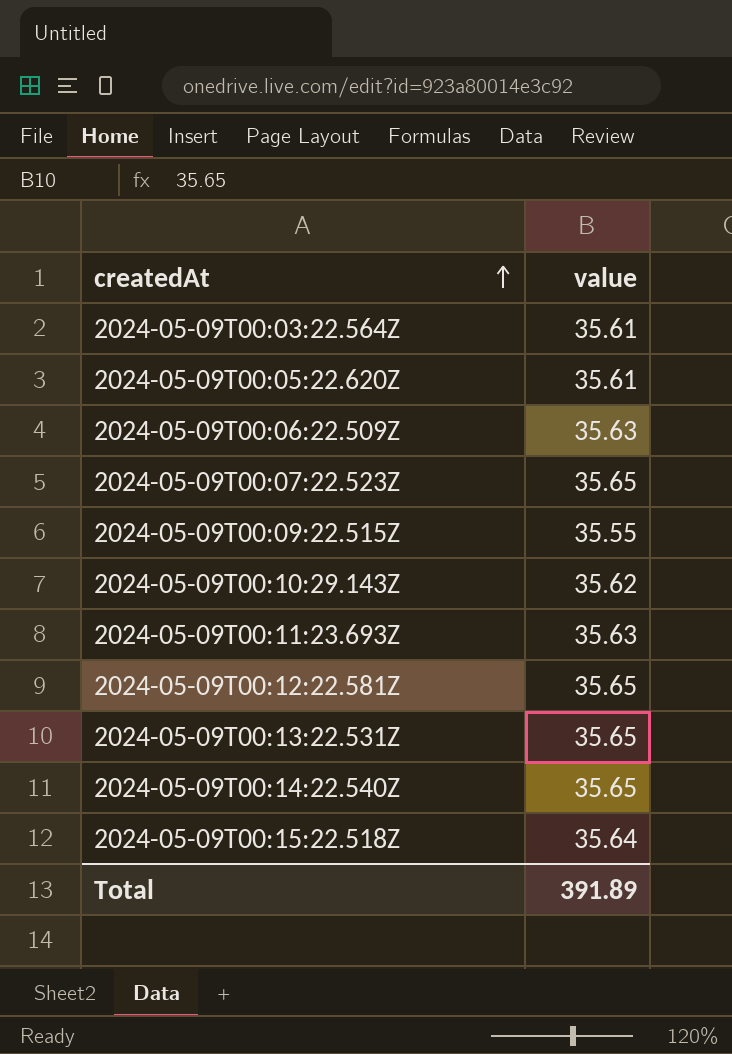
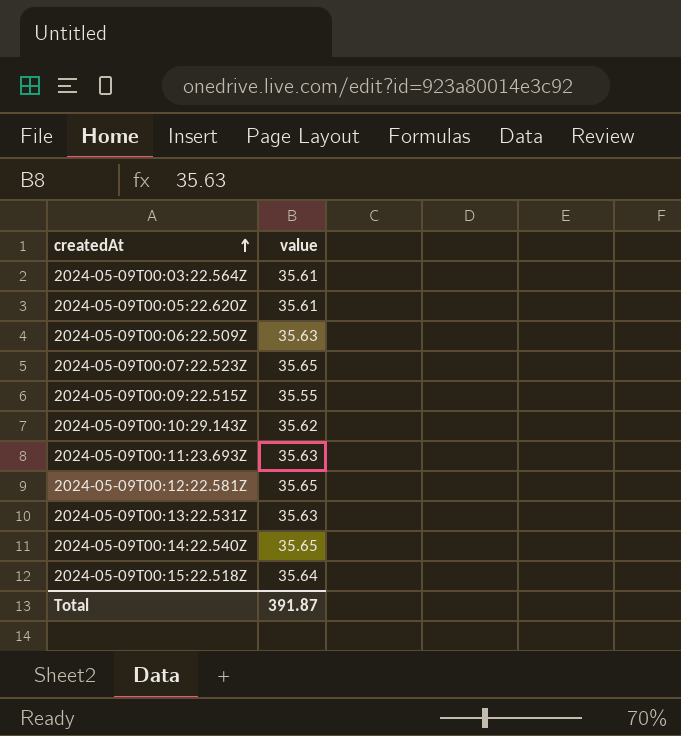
2024-05-09T00:13:22.531Z | value: 35.65 -> 35.63
Total | value: 391.89 -> 391.87

